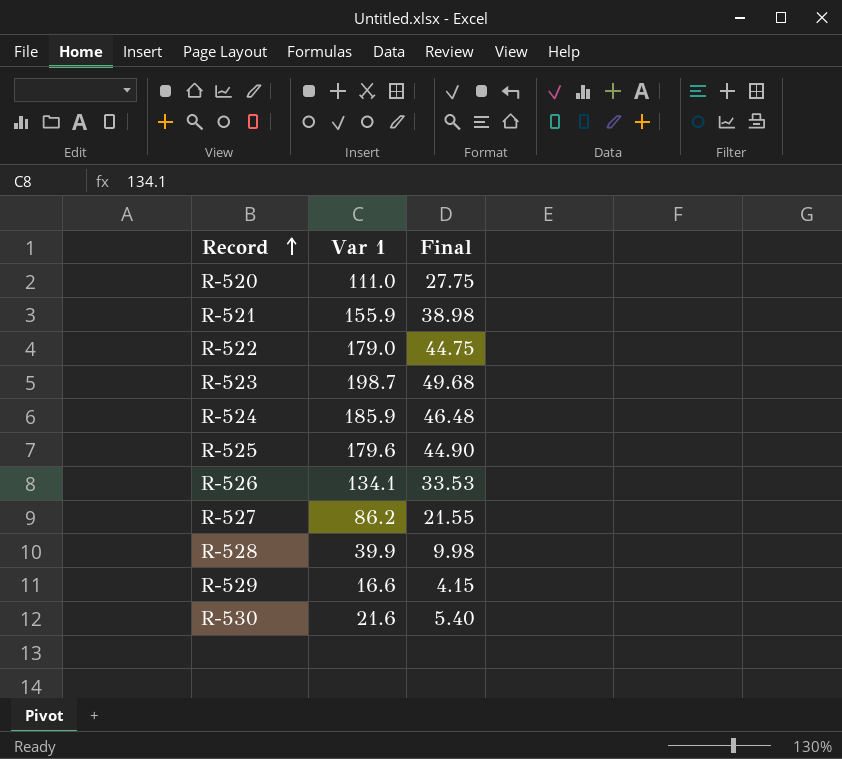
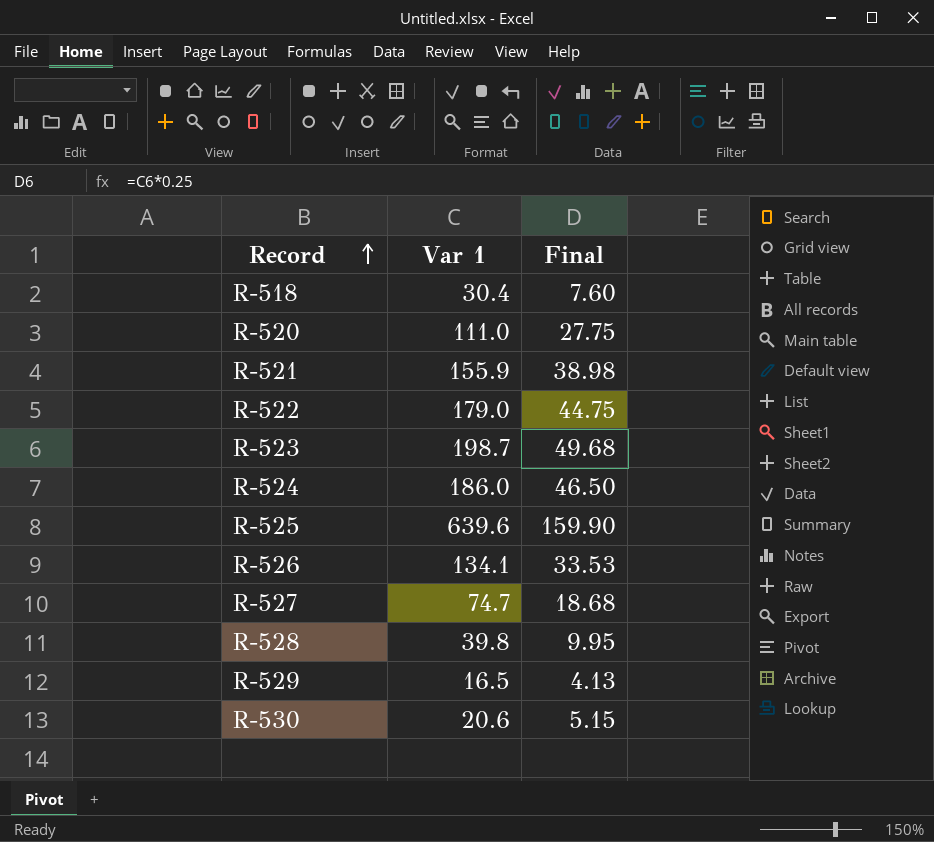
row R-518: none -> 30.4 | 7.60
R-524 | Var 1: 185.9 -> 186.0
R-524 | Final: 46.48 -> 46.50
R-525 | Var 1: 179.6 -> 639.6
R-525 | Final: 44.90 -> 159.90
R-527 | Var 1: 86.2 -> 74.7
R-527 | Final: 21.55 -> 18.68
R-528 | Var 1: 39.9 -> 39.8
R-528 | Final: 9.98 -> 9.95
R-529 | Var 1: 16.6 -> 16.5
R-529 | Final: 4.15 -> 4.13
R-530 | Var 1: 21.6 -> 20.6
R-530 | Final: 5.40 -> 5.15

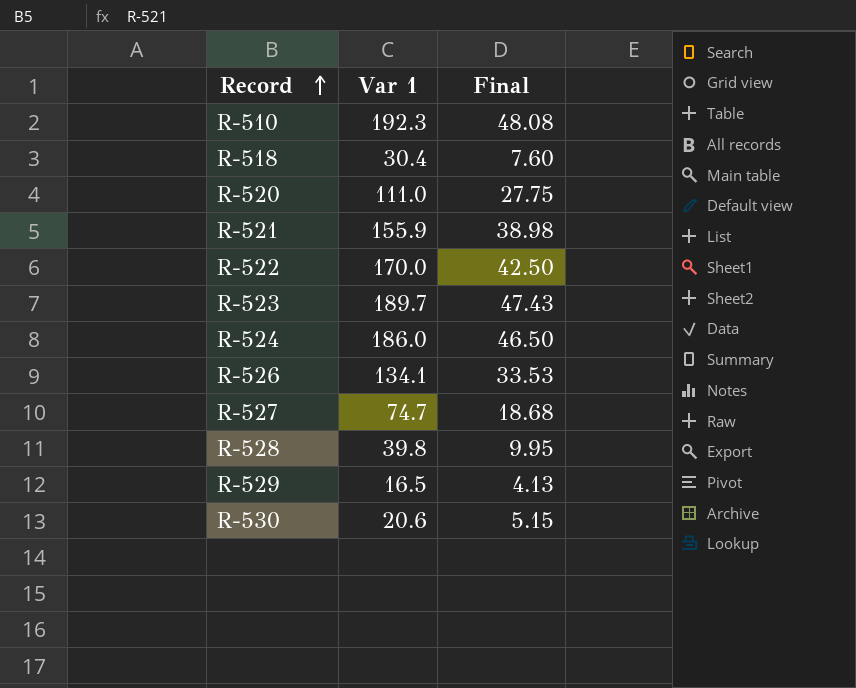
row R-525: 639.6 | 159.90 -> none
row R-510: none -> 192.3 | 48.08
R-522 | Var 1: 179.0 -> 170.0
R-522 | Final: 44.75 -> 42.50
R-523 | Var 1: 198.7 -> 189.7
R-523 | Final: 49.68 -> 47.43

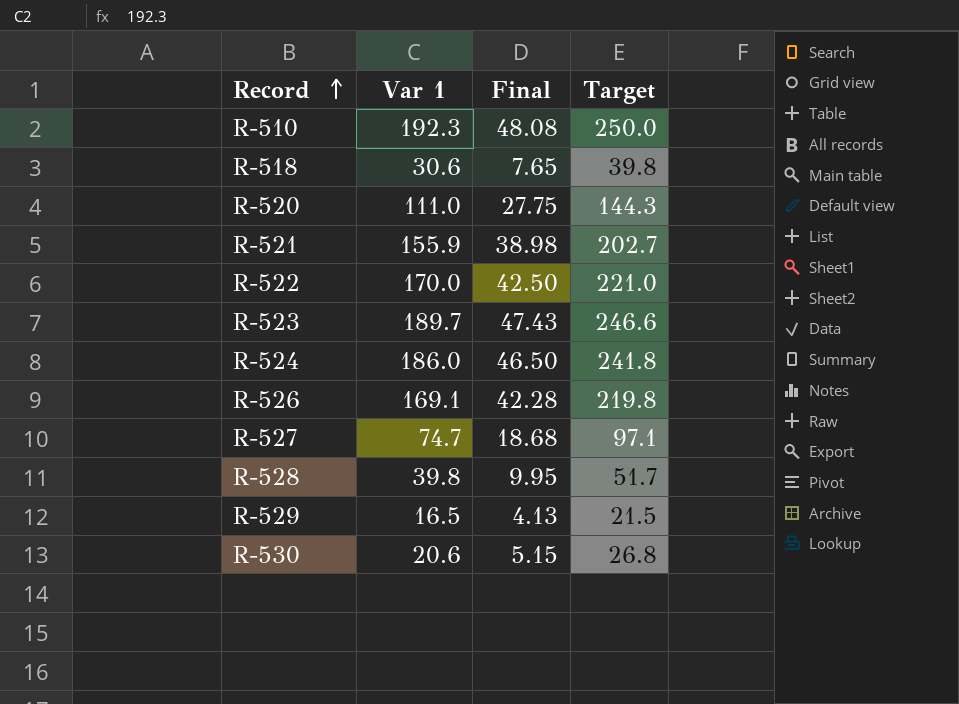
column Target | formula: none -> [Var 1] * 1.3
R-518 | Var 1: 30.4 -> 30.6
R-518 | Final: 7.60 -> 7.65
R-526 | Var 1: 134.1 -> 169.1
R-526 | Final: 33.53 -> 42.28

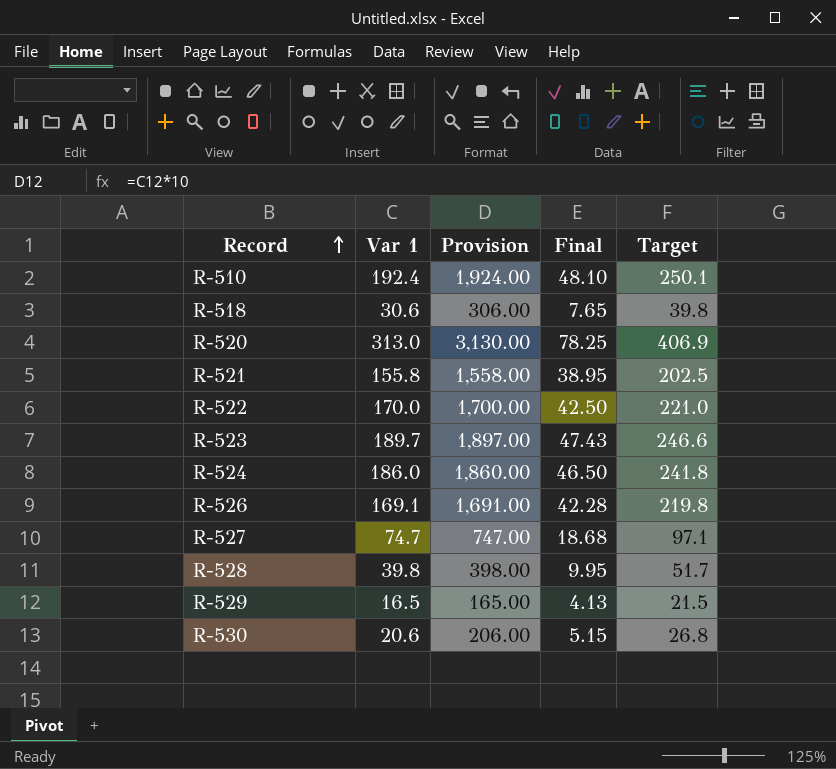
column Provision | formula: none -> [Var 1] * 10
R-510 | Var 1: 192.3 -> 192.4
R-510 | Final: 48.08 -> 48.10
R-510 | Target: 250.0 -> 250.1
R-520 | Var 1: 111.0 -> 313.0
R-520 | Final: 27.75 -> 78.25
R-520 | Target: 144.3 -> 406.9
R-521 | Var 1: 155.9 -> 155.8
R-521 | Final: 38.98 -> 38.95
R-521 | Target: 202.7 -> 202.5

